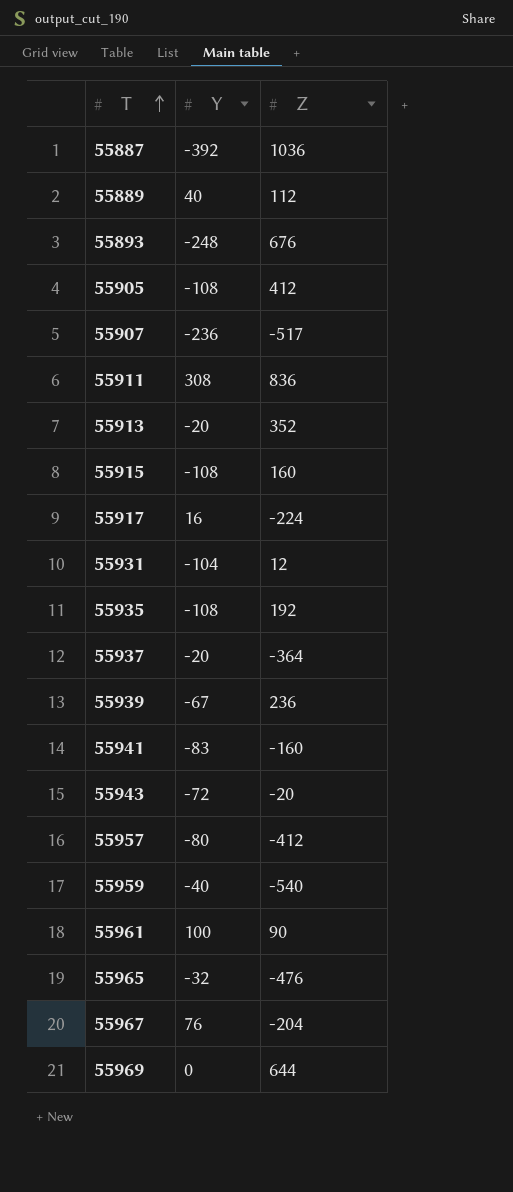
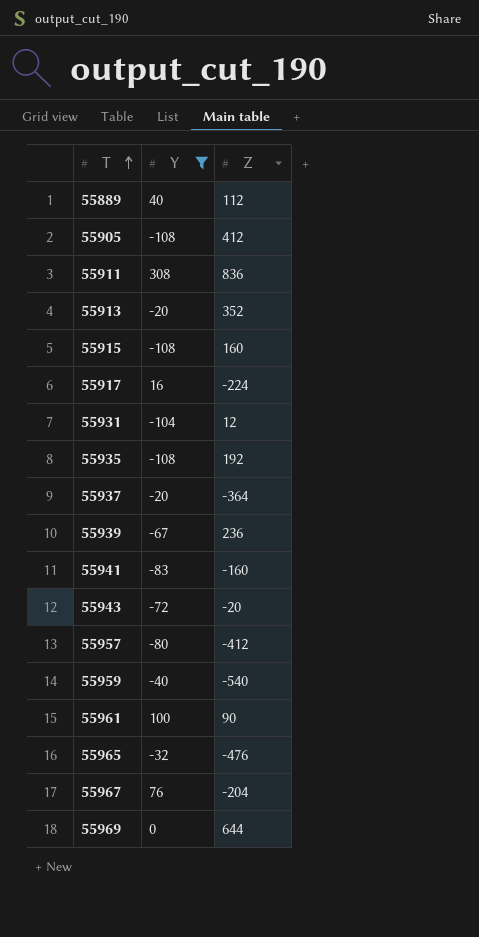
filter: none -> Y >= -108

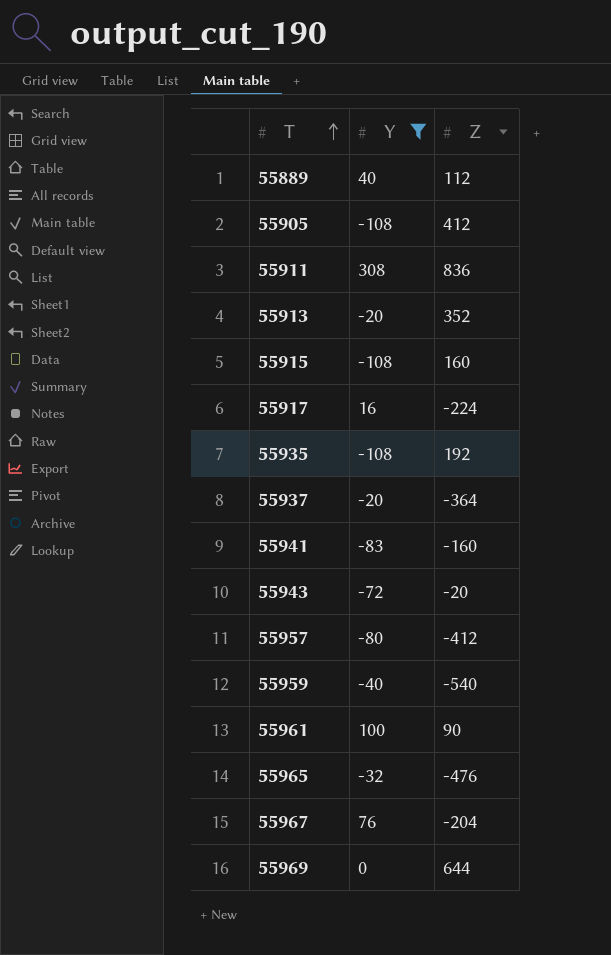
row 55931: -104 | 12 -> none
row 55939: -67 | 236 -> none

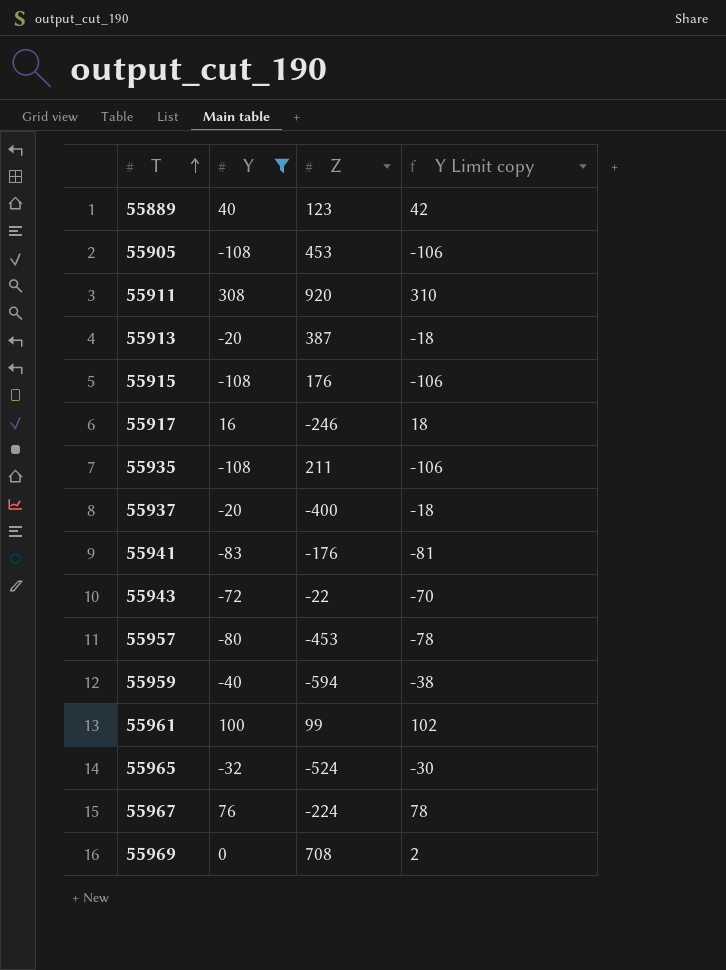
column Y Limit copy | formula: none -> [Y] + 2
55889 | Z: 112 -> 123
55905 | Z: 412 -> 453
55911 | Z: 836 -> 920
55913 | Z: 352 -> 387
55915 | Z: 160 -> 176
55917 | Z: -224 -> -246
55935 | Z: 192 -> 211
55937 | Z: -364 -> -400
55941 | Z: -160 -> -176
55943 | Z: -20 -> -22
55957 | Z: -412 -> -453
55959 | Z: -540 -> -594
55961 | Z: 90 -> 99
55965 | Z: -476 -> -524
55967 | Z: -204 -> -224
55969 | Z: 644 -> 708

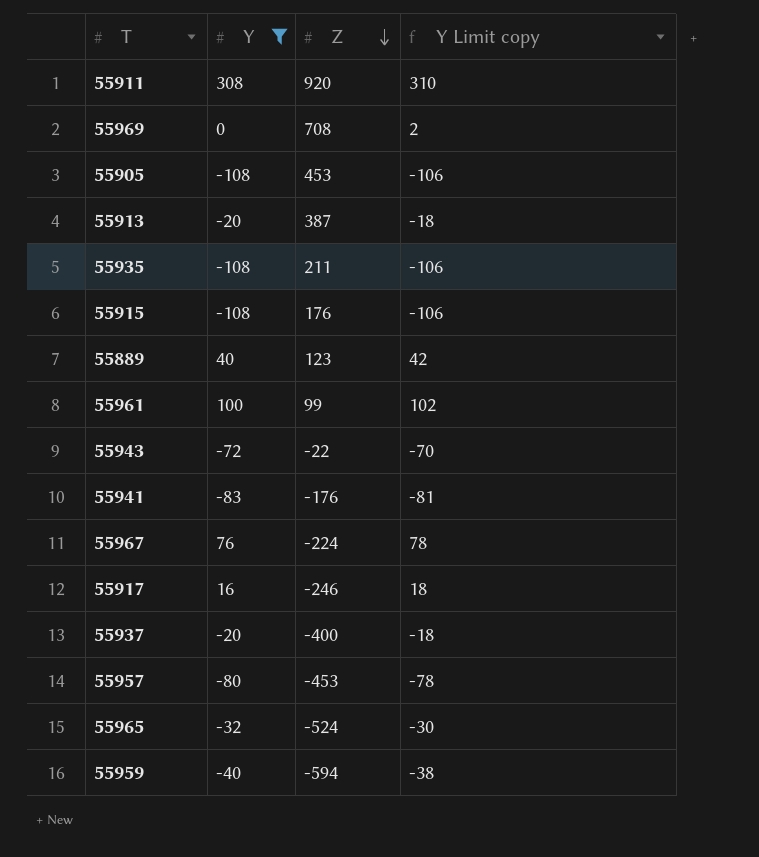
row order: T ascending -> Z descending

